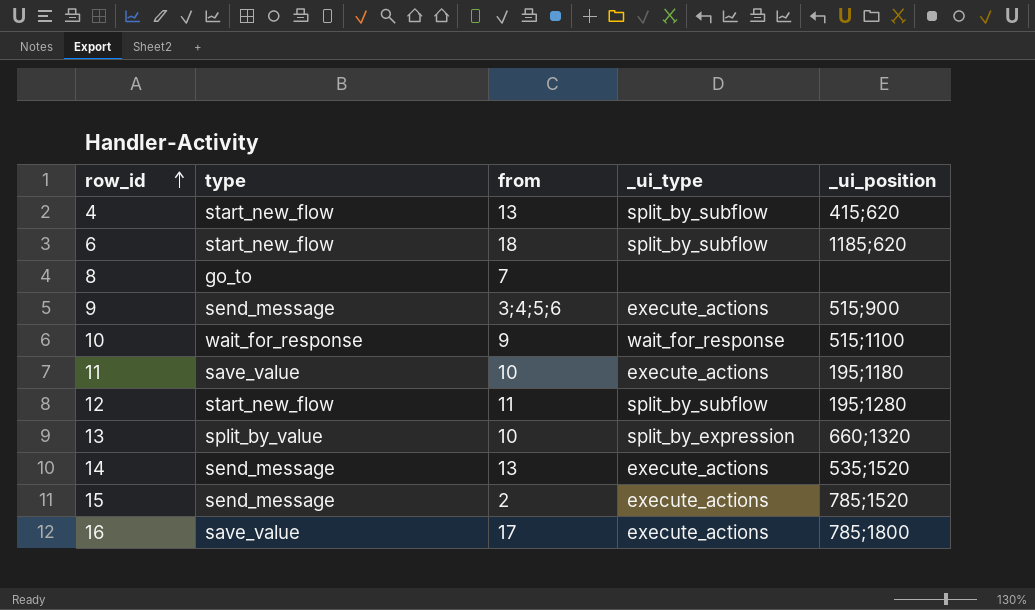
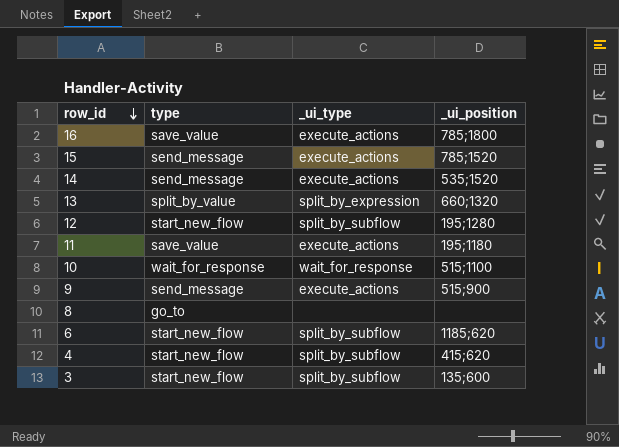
row order: row_id ascending -> row_id descending
column from | position: 3 -> none
row 3: none -> start_new_flow | split_by_subflow | 135;600

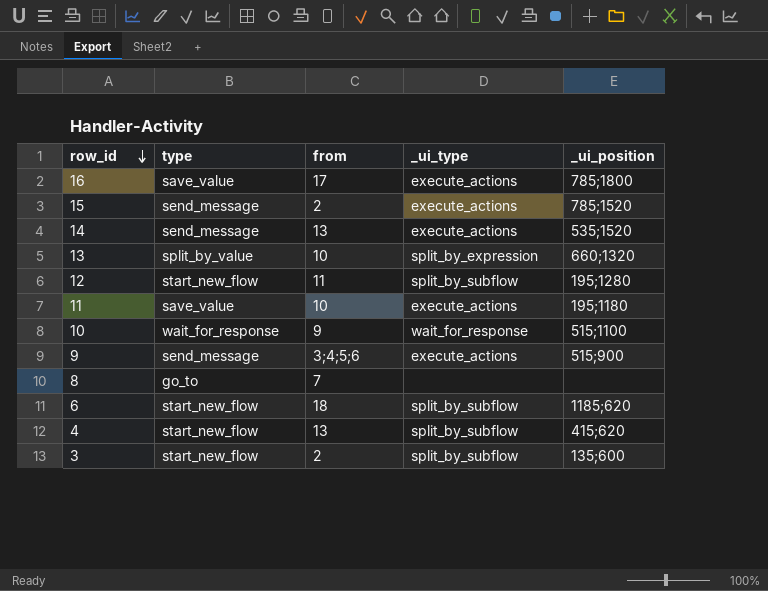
column from | position: none -> 3

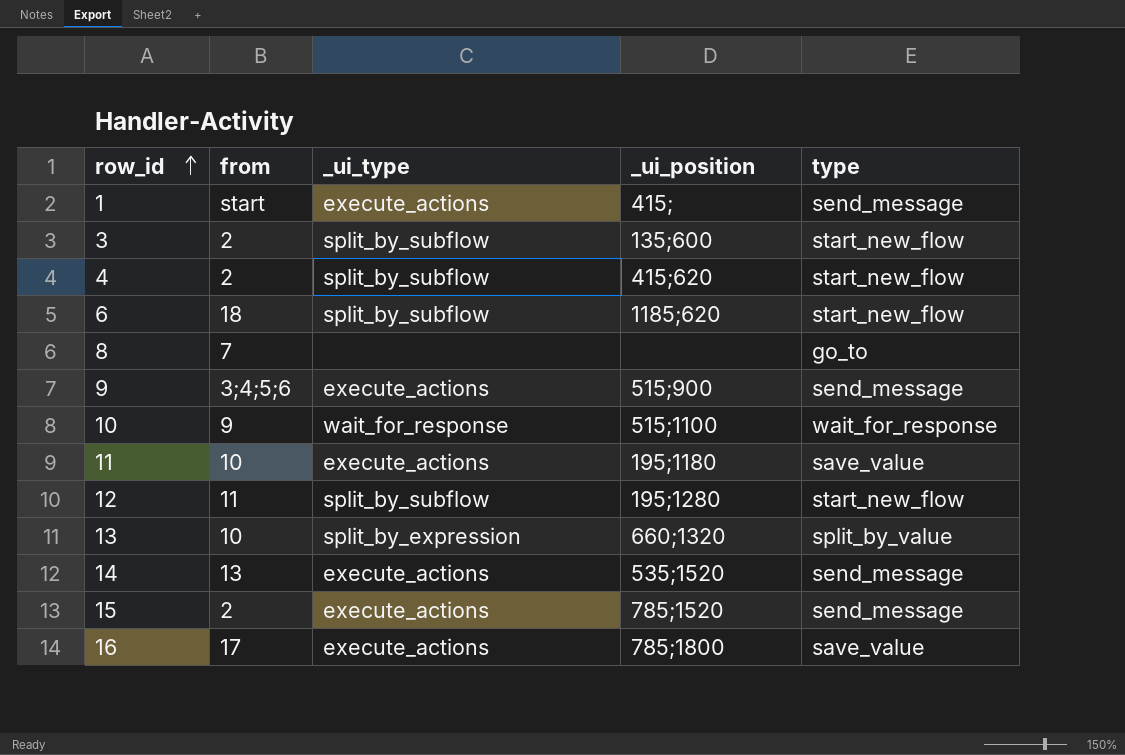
row order: row_id descending -> row_id ascending
column type | position: 2 -> 5
row 1: none -> start | execute_actions | 415; | send_message
4 | from: 13 -> 2

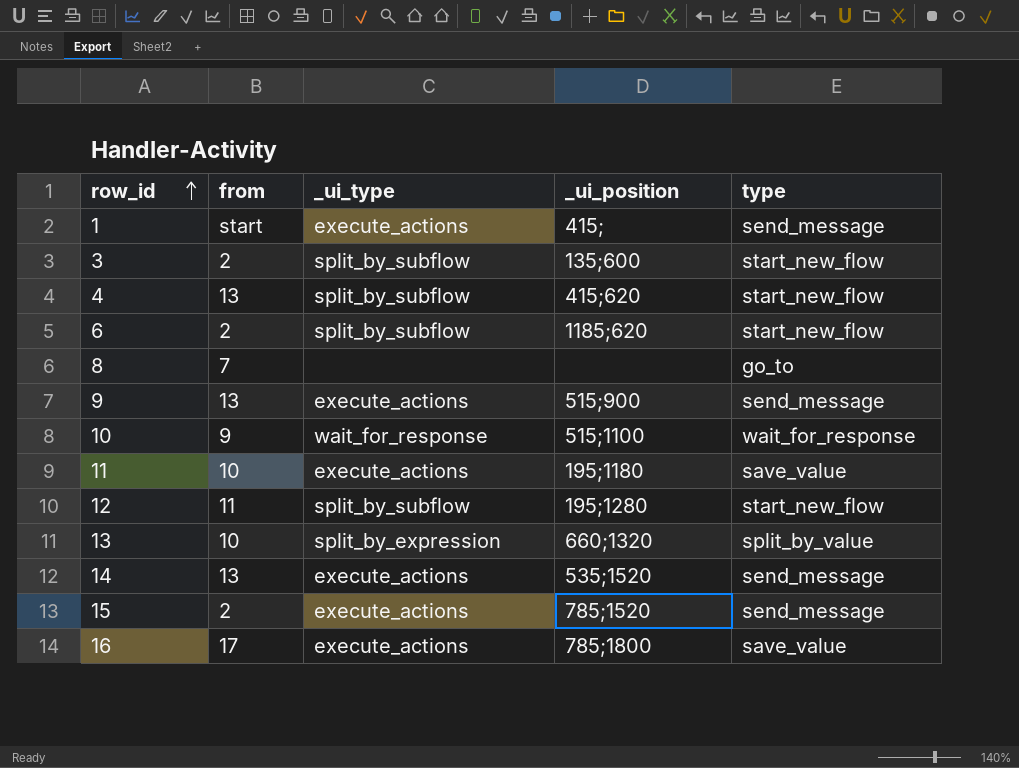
4 | from: 2 -> 13
6 | from: 18 -> 2
9 | from: 3;4;5;6 -> 13

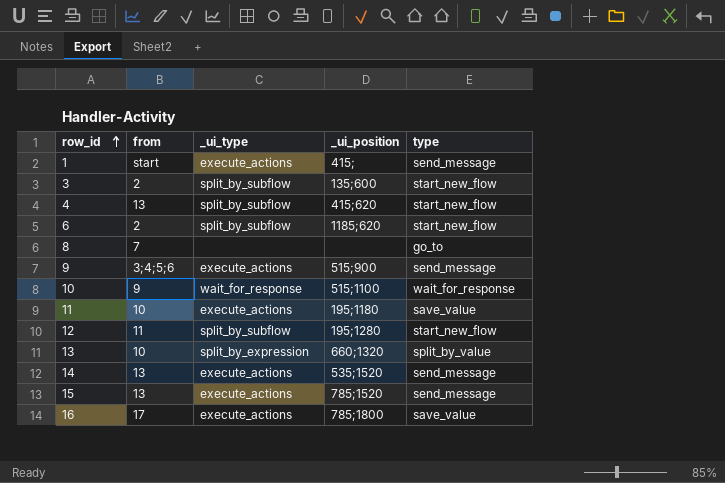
9 | from: 13 -> 3;4;5;6
15 | from: 2 -> 13

